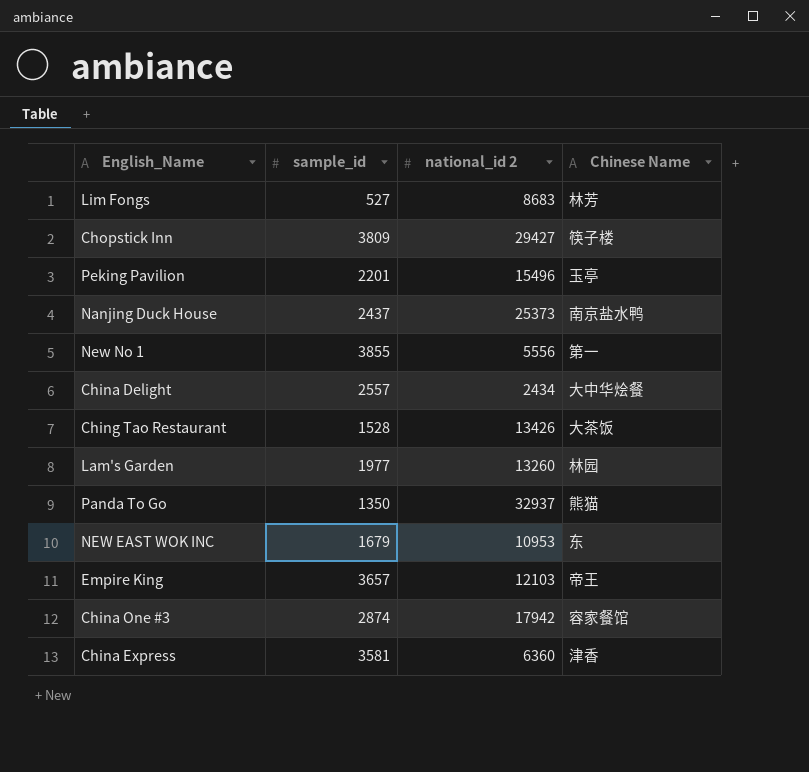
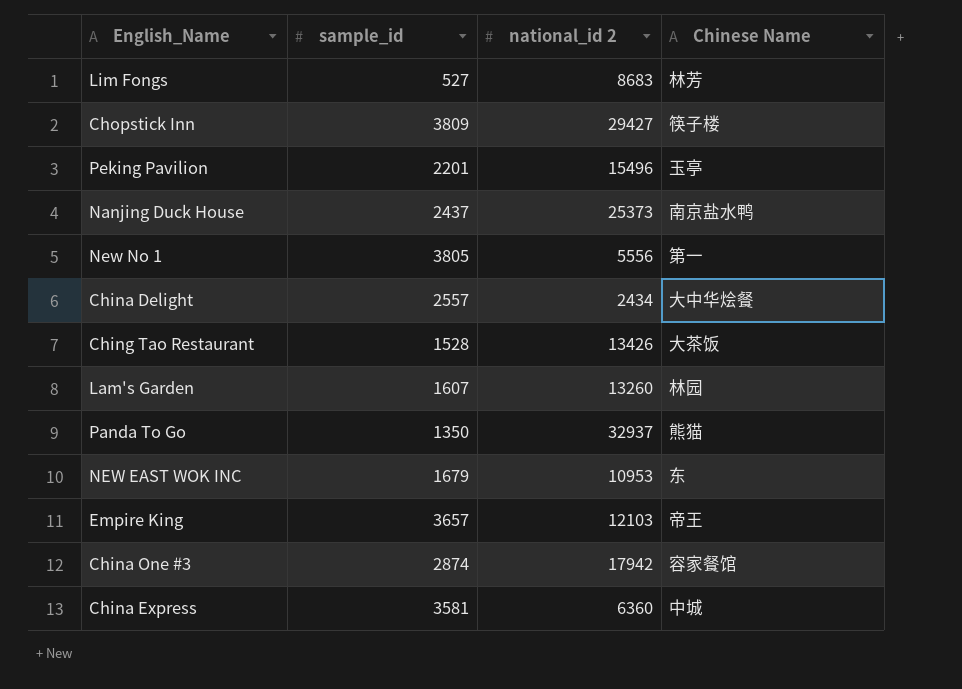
New No 1 | sample_id: 3855 -> 3805
Lam's Garden | sample_id: 1977 -> 1607
China Express | Chinese Name: 津香 -> 中城

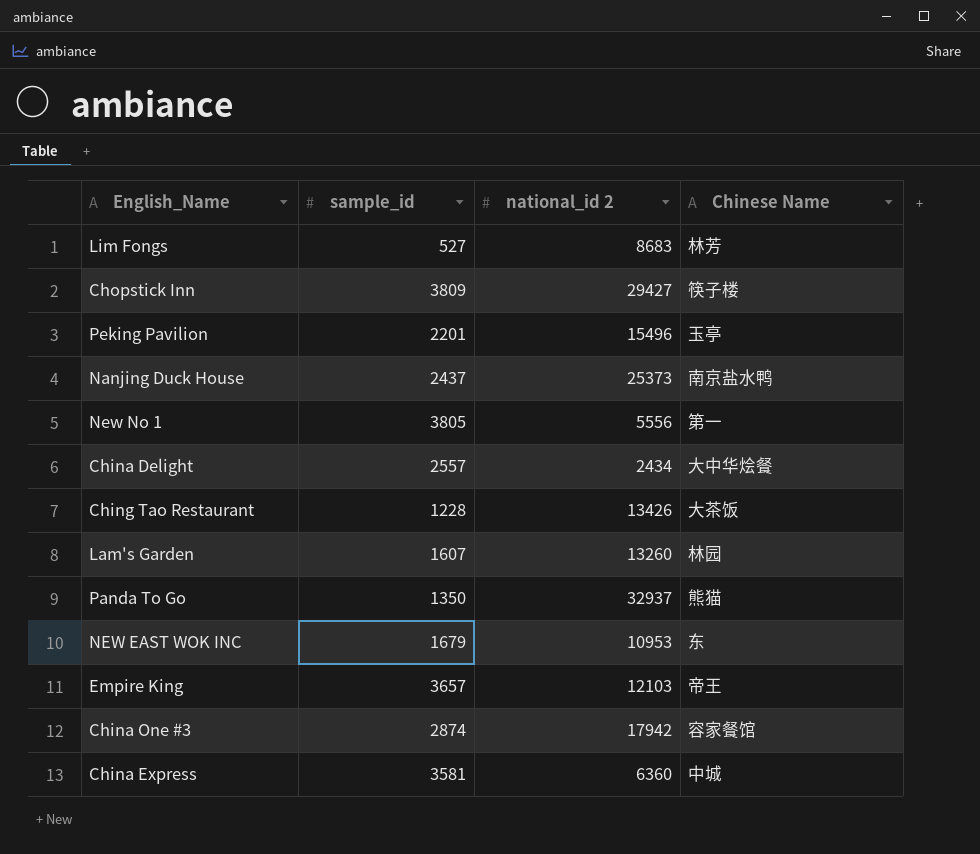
Ching Tao Restaurant | sample_id: 1528 -> 1228

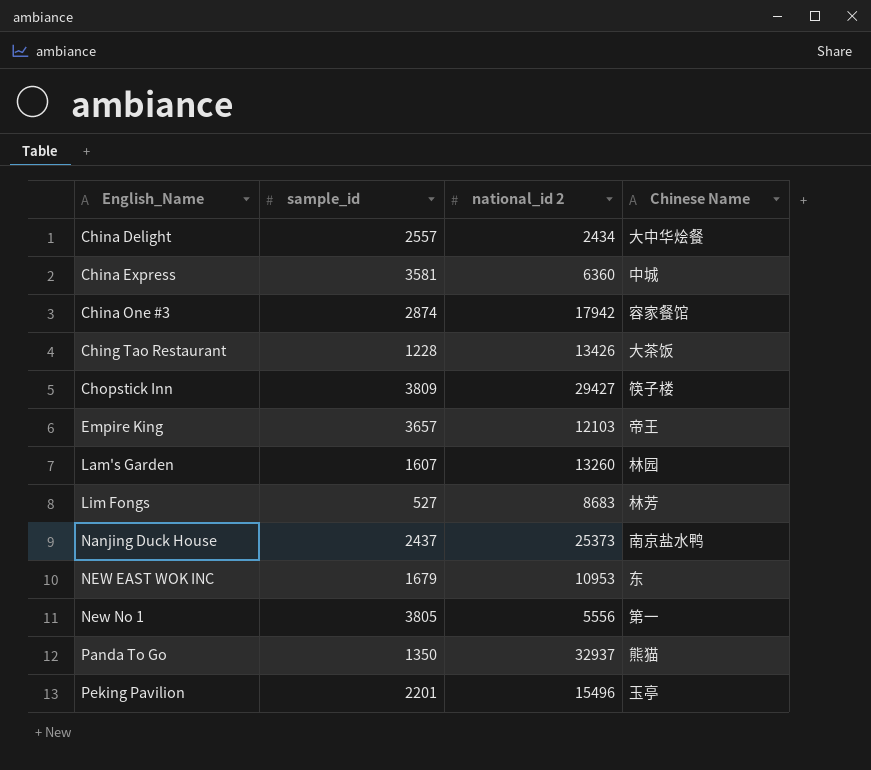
row order: none -> English_Name ascending

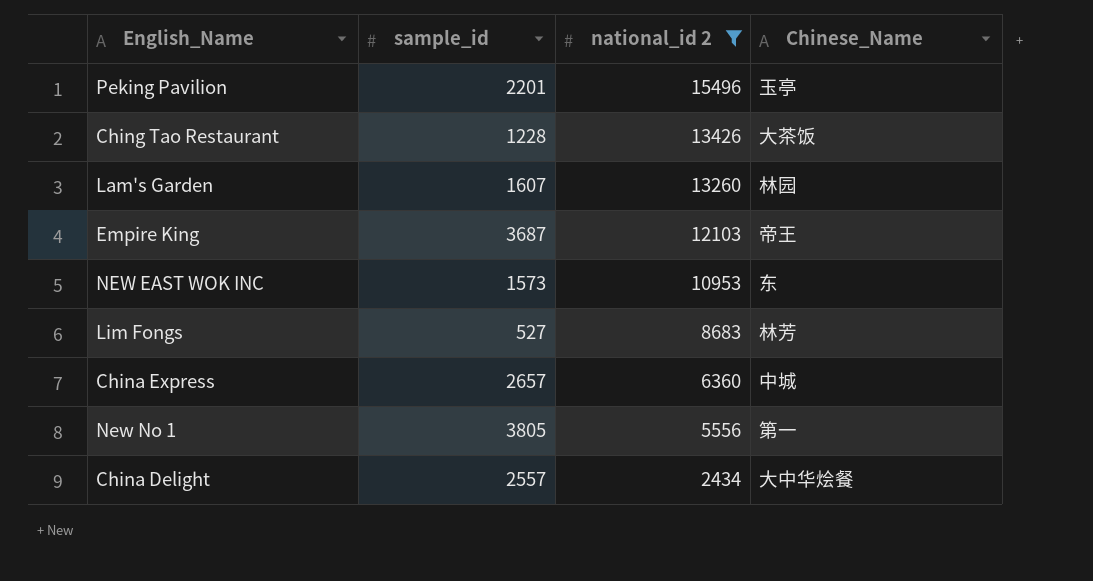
filter: none -> national_id 2 <= 15496
row order: English_Name ascending -> national_id 2 descending
column name: Chinese Name -> Chinese_Name
Empire King | sample_id: 3657 -> 3687
NEW EAST WOK INC | sample_id: 1679 -> 1573
China Express | sample_id: 3581 -> 2657

